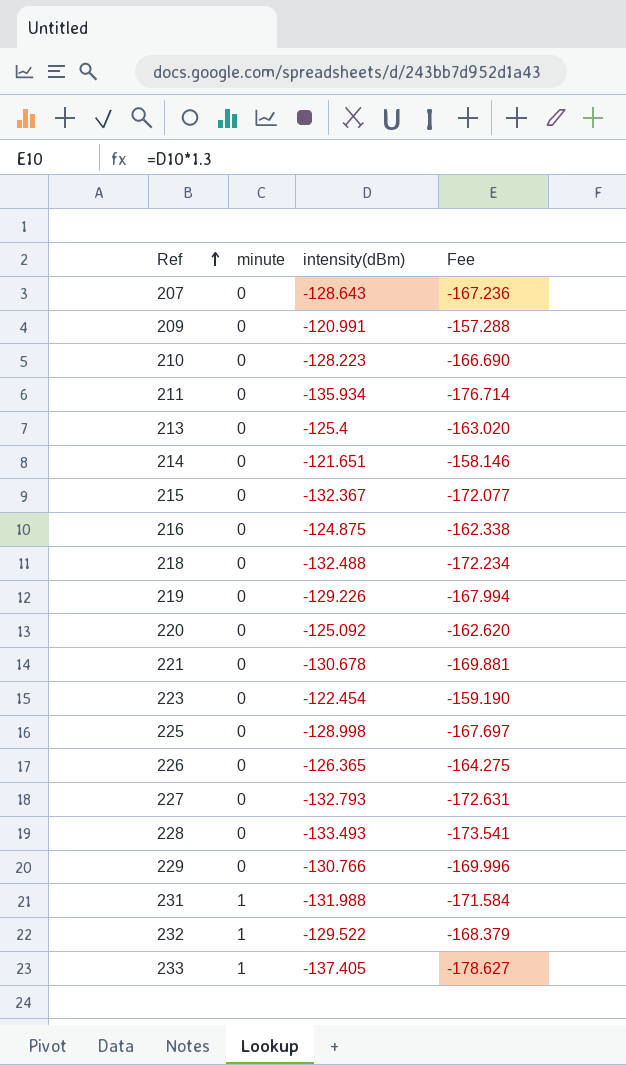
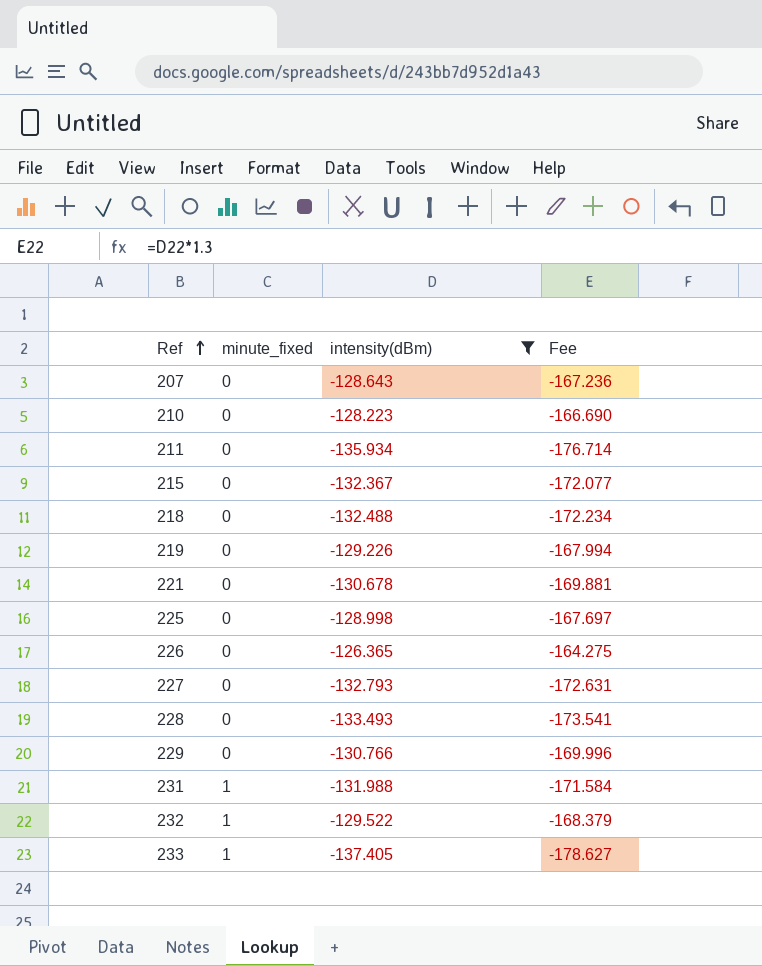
filter: none -> intensity(dBm) <= -126.365
column name: minute -> minute_fixed

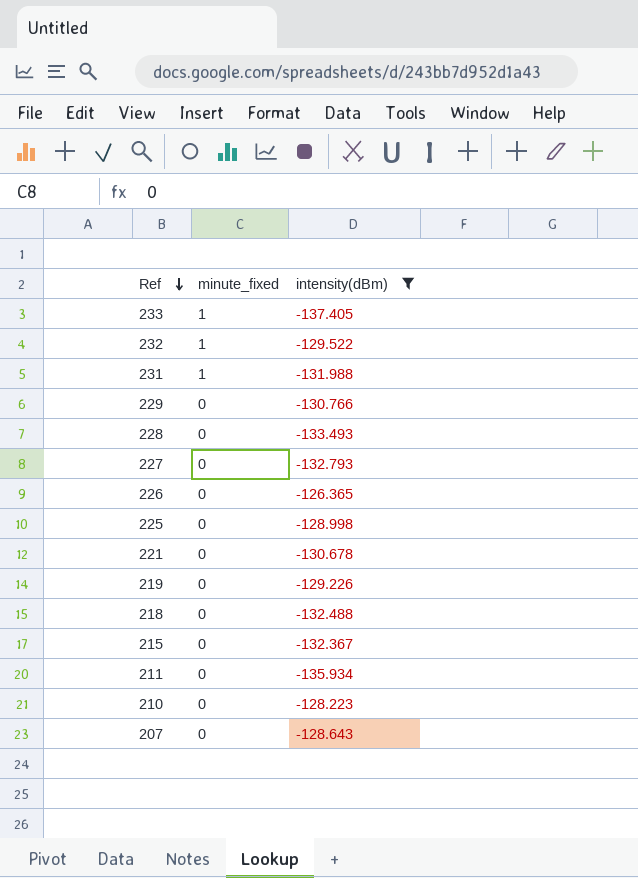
row order: Ref ascending -> Ref descending
column Fee | formula: [intensity(dBm)] * 1.3 -> none

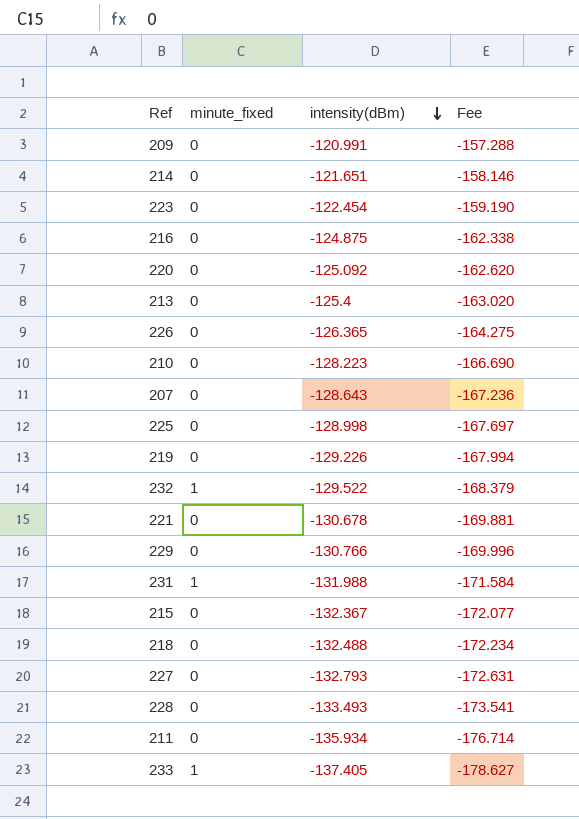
filter: intensity(dBm) <= -126.365 -> none
row order: Ref descending -> intensity(dBm) descending
column Fee | formula: none -> [intensity(dBm)] * 1.3

